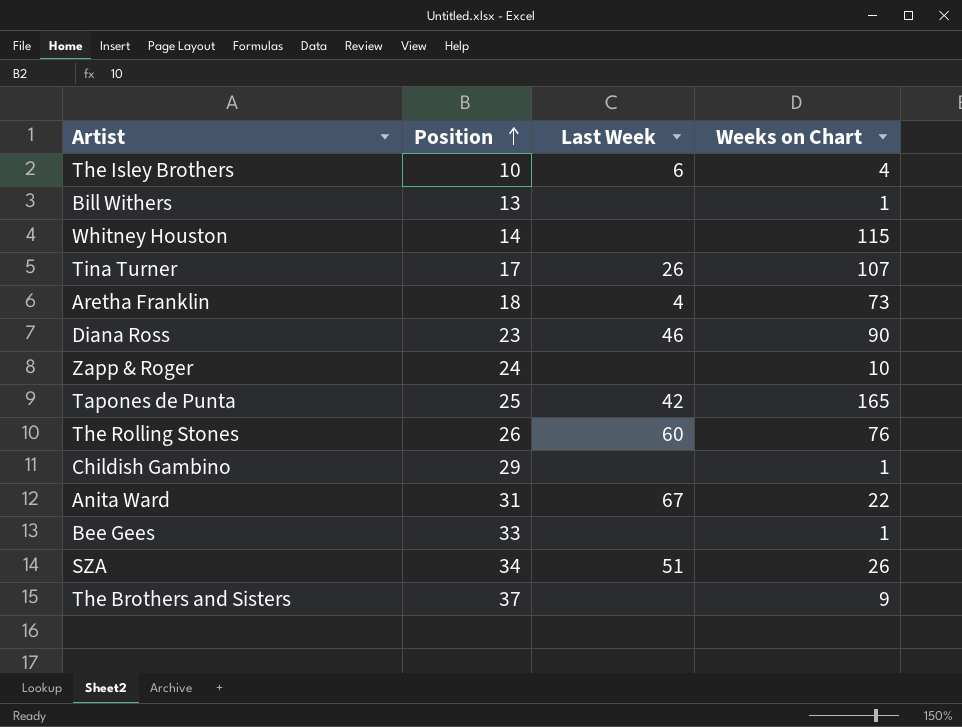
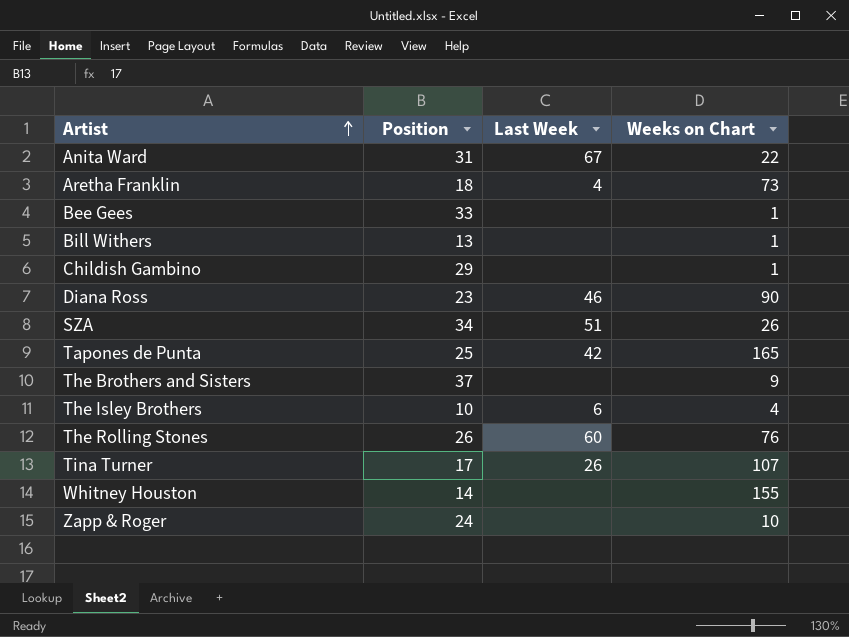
row order: Position ascending -> Artist ascending
Whitney Houston | Weeks on Chart: 115 -> 155

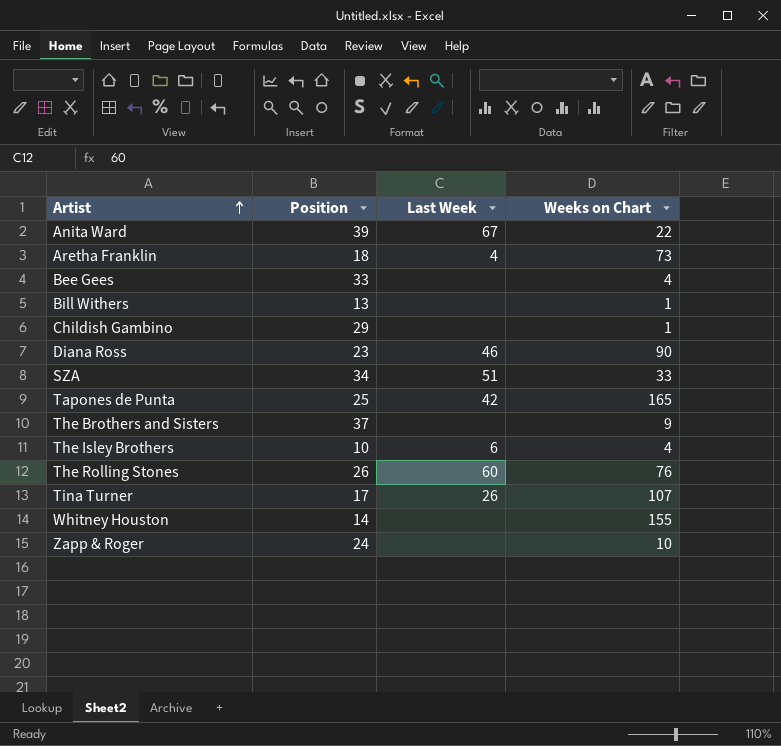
Anita Ward | Position: 31 -> 39
Bee Gees | Weeks on Chart: 1 -> 4
SZA | Weeks on Chart: 26 -> 33

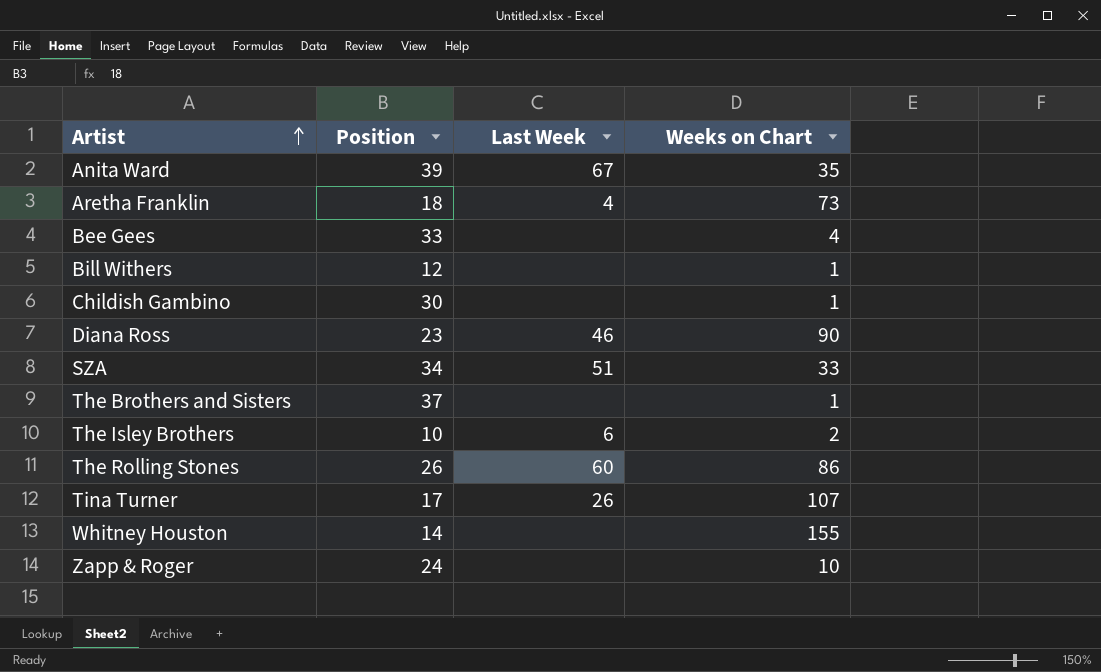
row Tapones de Punta: 25 | 42 | 165 -> none
Anita Ward | Weeks on Chart: 22 -> 35
Bill Withers | Position: 13 -> 12
Childish Gambino | Position: 29 -> 30
The Brothers and Sisters | Weeks on Chart: 9 -> 1
The Isley Brothers | Weeks on Chart: 4 -> 2
The Rolling Stones | Weeks on Chart: 76 -> 86

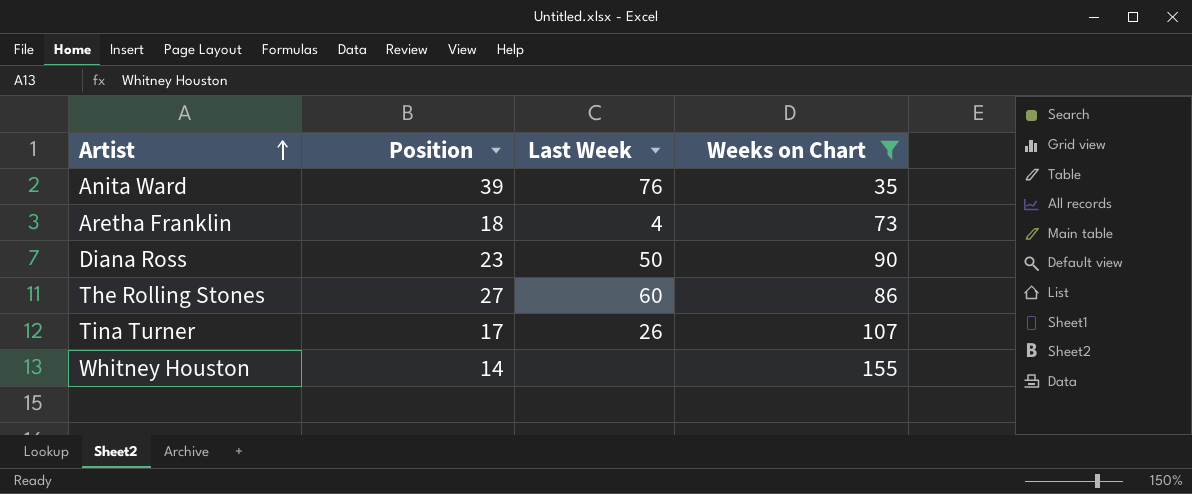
filter: none -> Weeks on Chart >= 35
Anita Ward | Last Week: 67 -> 76
Diana Ross | Last Week: 46 -> 50
The Rolling Stones | Position: 26 -> 27

